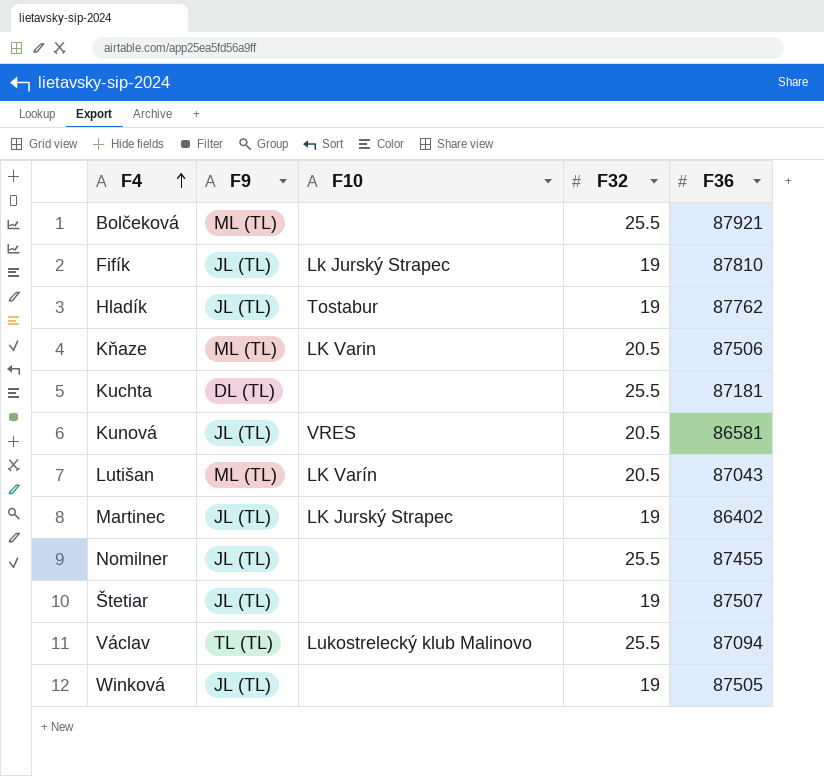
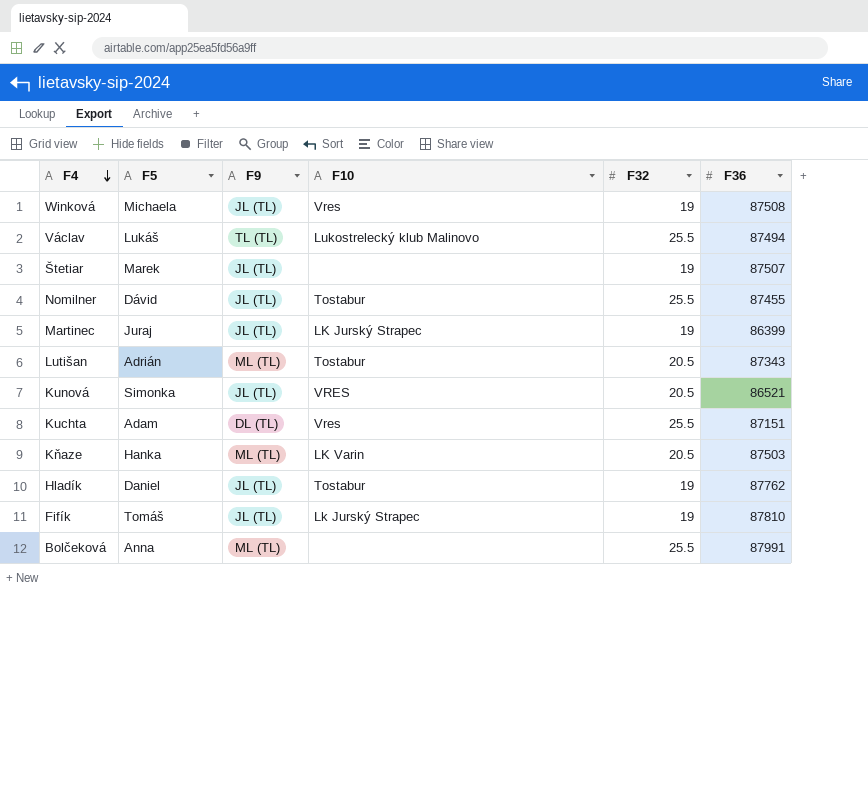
row order: F4 ascending -> F4 descending
column F5 | position: none -> 2
Winková | F10: none -> Vres
Winková | F36: 87505 -> 87508
Václav | F36: 87094 -> 87494
Nomilner | F10: none -> Tostabur
Martinec | F36: 86402 -> 86399
Lutišan | F10: LK Varín -> Tostabur
Lutišan | F36: 87043 -> 87343
Kunová | F36: 86581 -> 86521
Kuchta | F10: none -> Vres
Kuchta | F36: 87181 -> 87151
Kňaze | F36: 87506 -> 87503
Bolčeková | F36: 87921 -> 87991

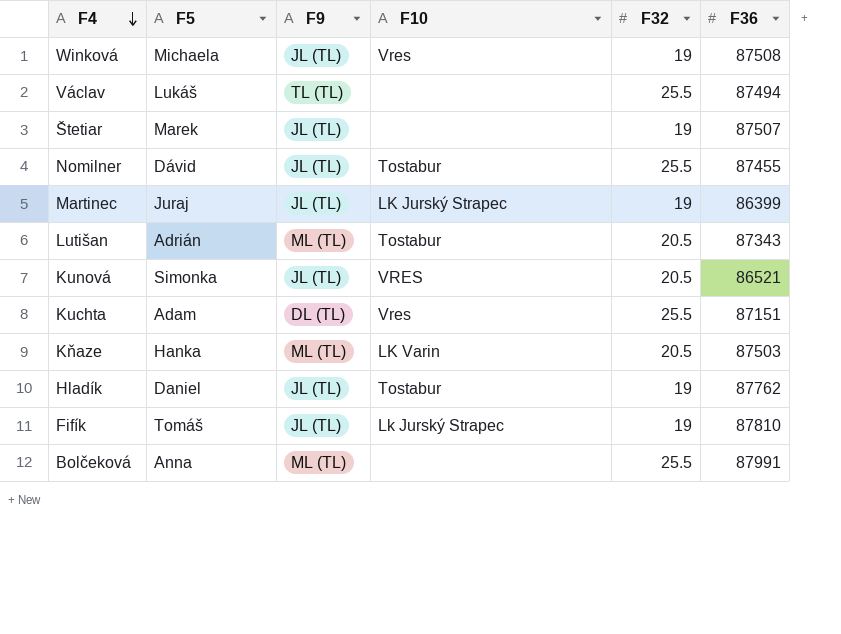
Václav | F10: Lukostrelecký klub Malinovo -> none

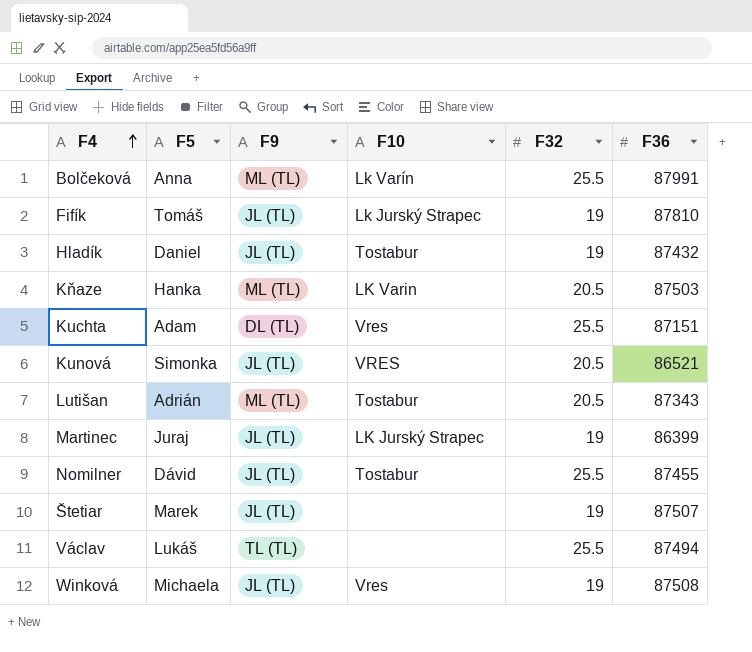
row order: F4 descending -> F4 ascending
Bolčeková | F10: none -> Lk Varín
Hladík | F36: 87762 -> 87432

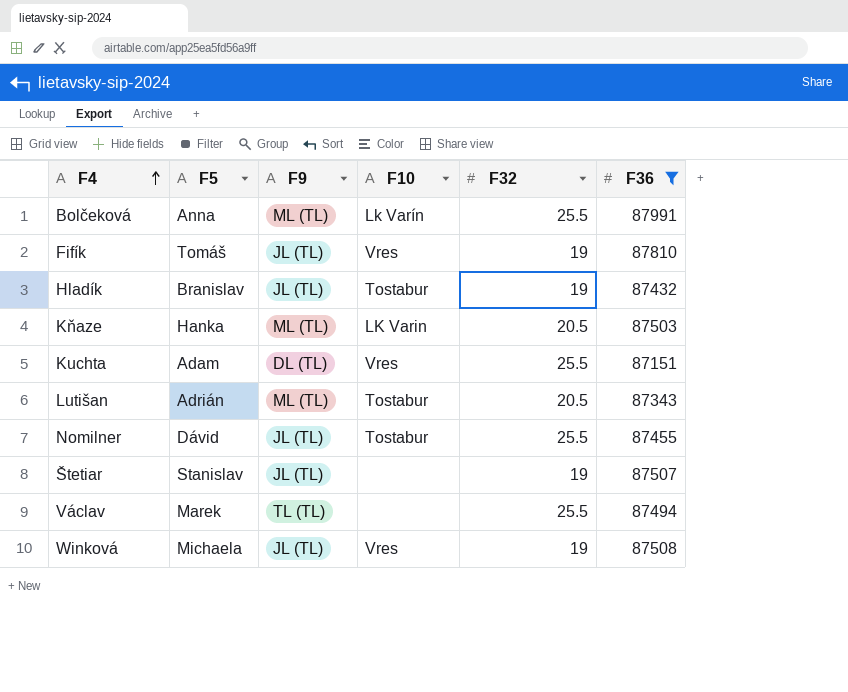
filter: none -> F36 >= 87151
Fifík | F10: Lk Jurský Strapec -> Vres
Hladík | F5: Daniel -> Branislav
Štetiar | F5: Marek -> Stanislav
Václav | F5: Lukáš -> Marek

